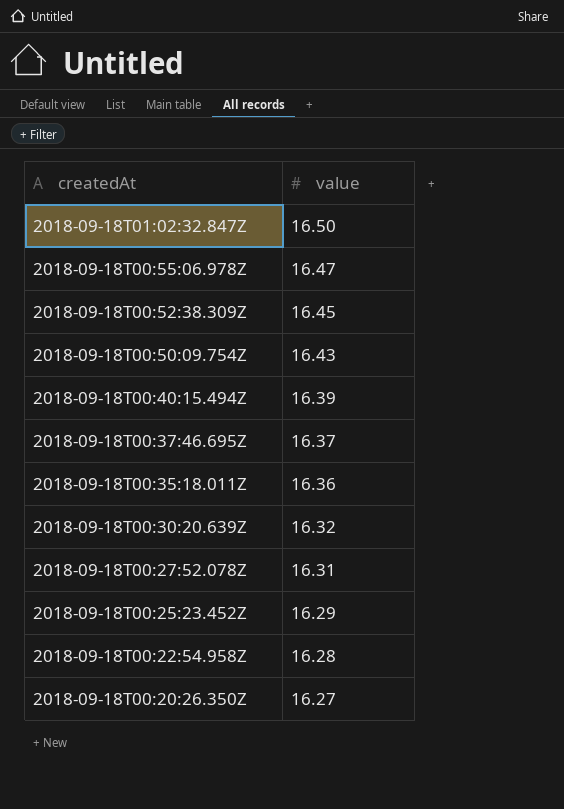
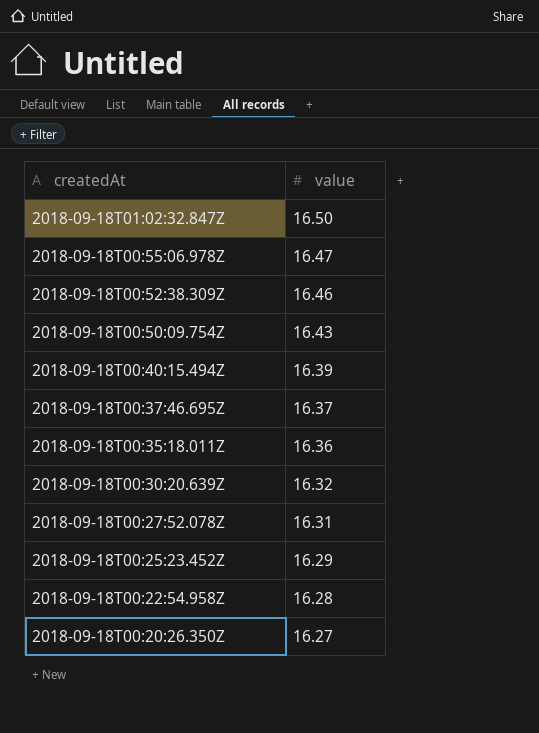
2018-09-18T00:52:38.309Z | value: 16.45 -> 16.46

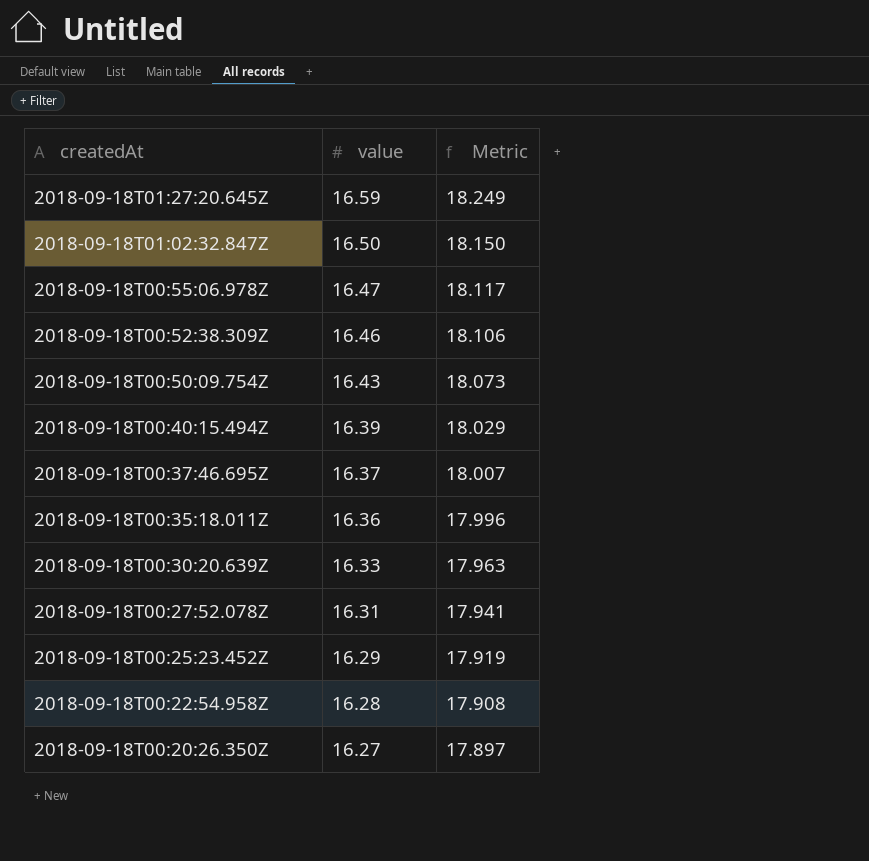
column Metric | formula: none -> [value] * 1.1
row 2018-09-18T01:27:20.645Z: none -> 16.59 | 18.249
2018-09-18T00:30:20.639Z | value: 16.32 -> 16.33

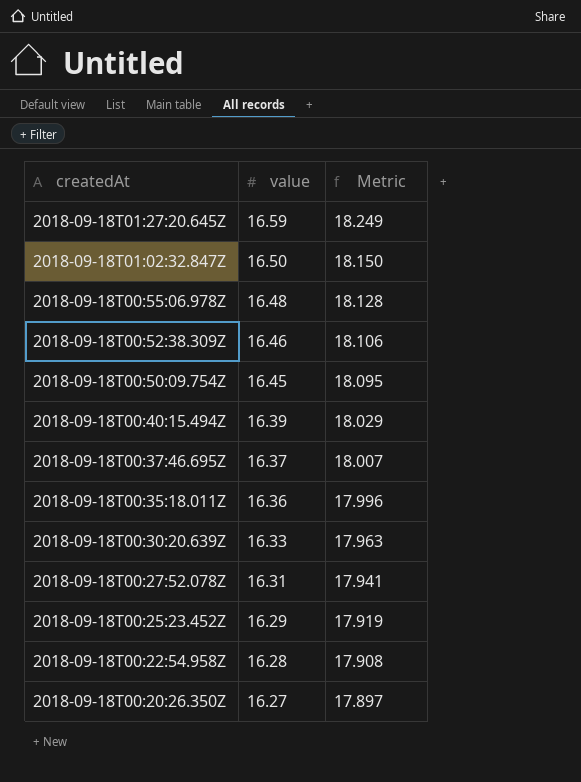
2018-09-18T00:55:06.978Z | value: 16.47 -> 16.48
2018-09-18T00:55:06.978Z | Metric: 18.117 -> 18.128
2018-09-18T00:50:09.754Z | value: 16.43 -> 16.45
2018-09-18T00:50:09.754Z | Metric: 18.073 -> 18.095

